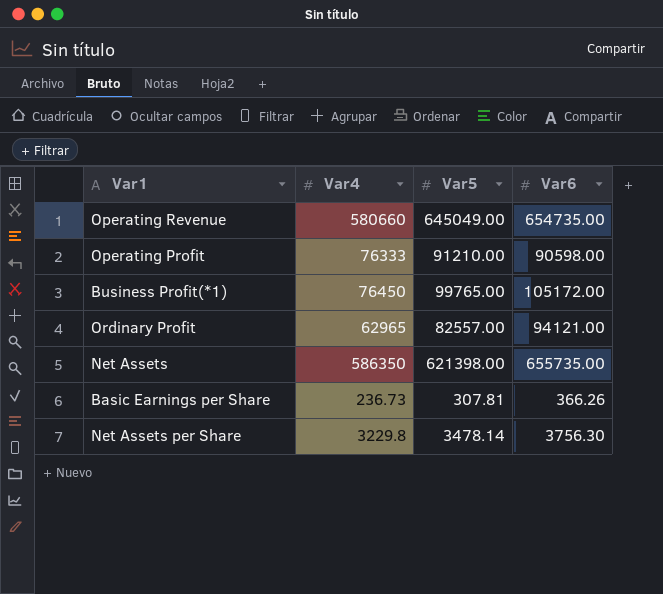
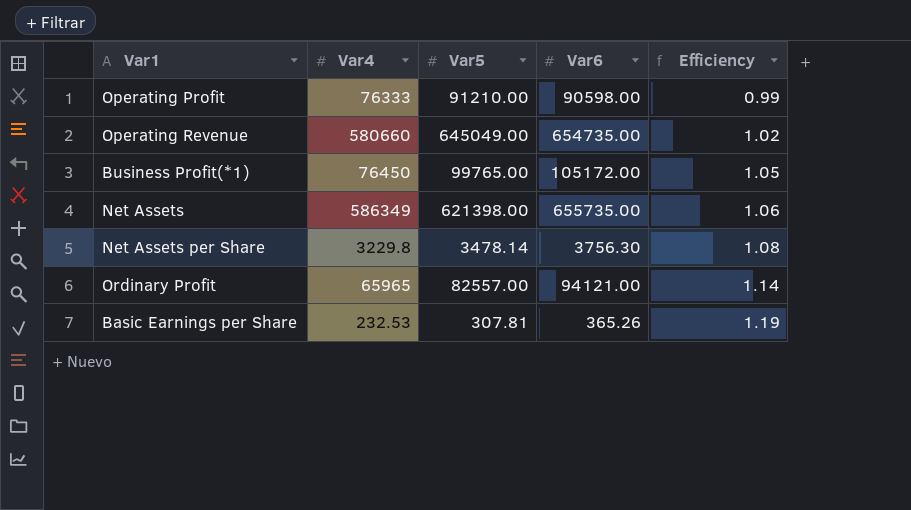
row order: none -> Efficiency ascending
column Efficiency | formula: none -> [Var6] / [Var5]
Net Assets | Var4: 586350 -> 586349
Ordinary Profit | Var4: 62965 -> 65965
Basic Earnings per Share | Var4: 236.73 -> 232.53
Basic Earnings per Share | Var6: 366.26 -> 365.26

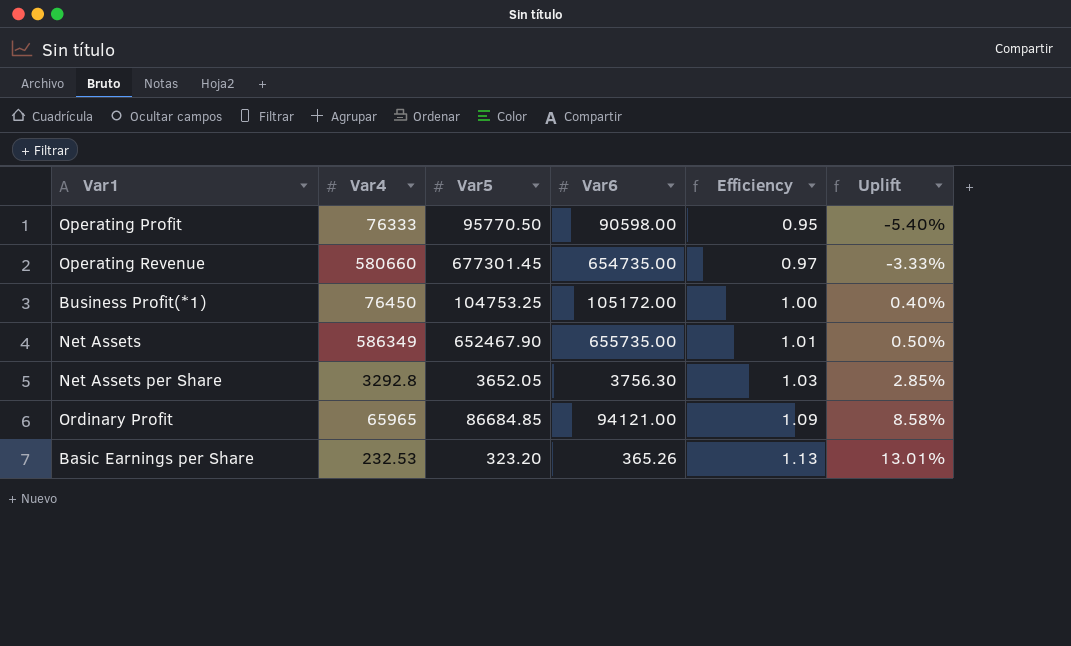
column Uplift | formula: none -> ([Var6] - [Var5]) / [Var5]
Operating Profit | Var5: 91210.00 -> 95770.50
Operating Profit | Efficiency: 0.99 -> 0.95
Operating Revenue | Var5: 645049.00 -> 677301.45
Operating Revenue | Efficiency: 1.02 -> 0.97
Business Profit(*1) | Var5: 99765.00 -> 104753.25
Business Profit(*1) | Efficiency: 1.05 -> 1.00
Net Assets | Var5: 621398.00 -> 652467.90
Net Assets | Efficiency: 1.06 -> 1.01
Net Assets per Share | Var4: 3229.8 -> 3292.8
Net Assets per Share | Var5: 3478.14 -> 3652.05
Net Assets per Share | Efficiency: 1.08 -> 1.03
Ordinary Profit | Var5: 82557.00 -> 86684.85
Ordinary Profit | Efficiency: 1.14 -> 1.09
Basic Earnings per Share | Var5: 307.81 -> 323.20
Basic Earnings per Share | Efficiency: 1.19 -> 1.13

